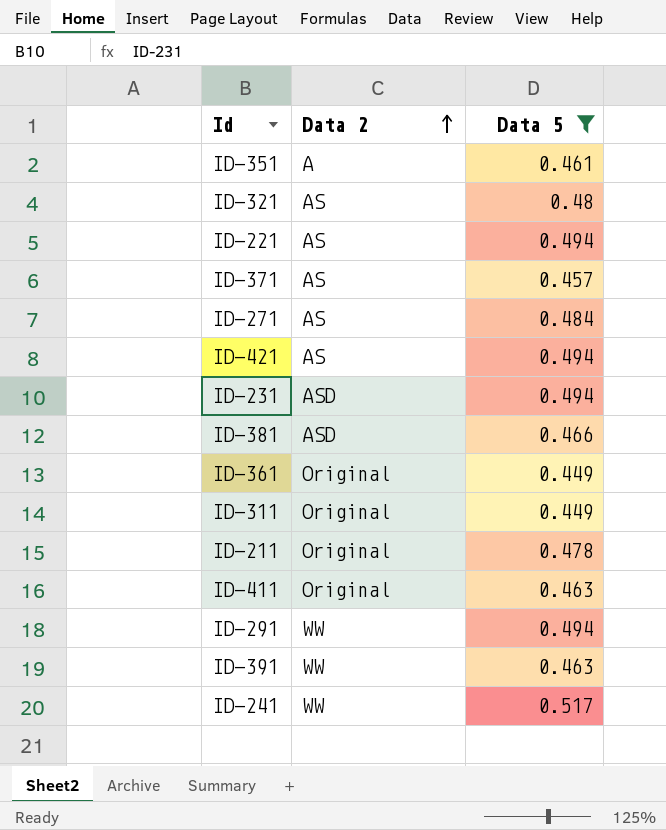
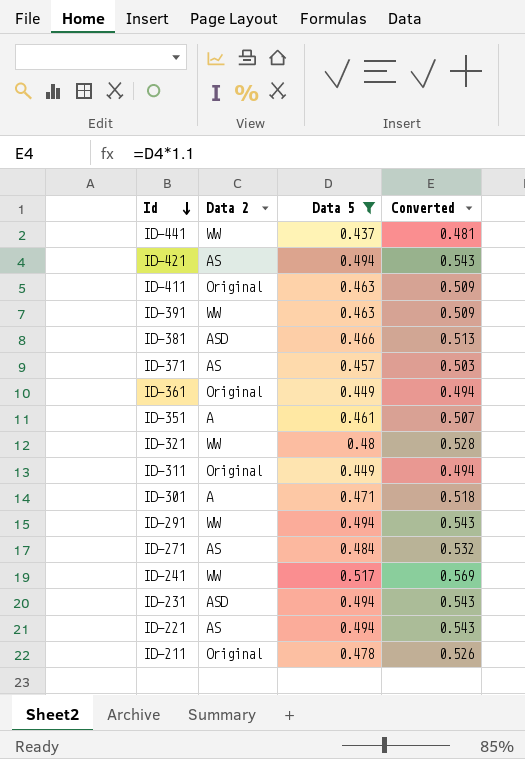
row order: Data 2 ascending -> Id descending
column Converted | formula: none -> [Data 5] * 1.1
row ID-441: none -> WW | 0.437 | 0.481
ID-321 | Data 2: AS -> WW
row ID-301: none -> A | 0.471 | 0.518

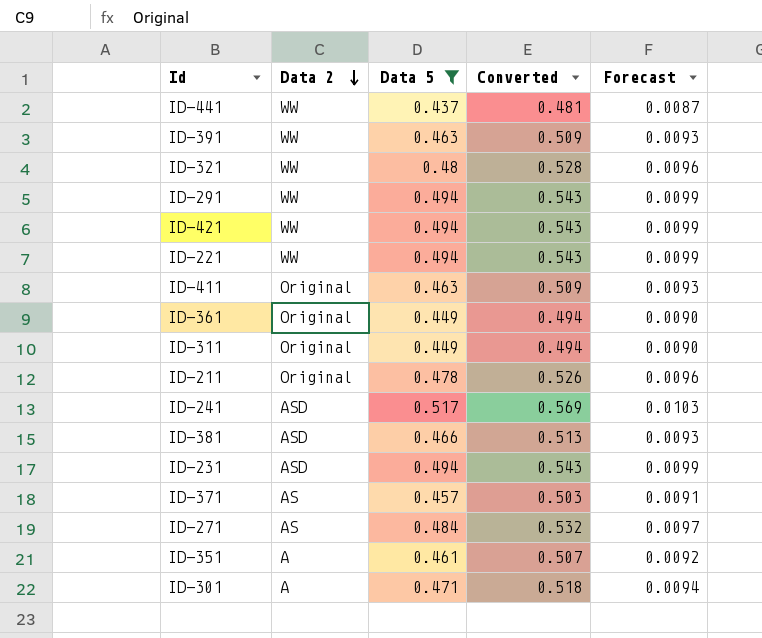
row order: Id descending -> Data 2 descending
column Forecast | formula: none -> [Data 5] * 0.02
ID-421 | Data 2: AS -> WW
ID-221 | Data 2: AS -> WW
ID-241 | Data 2: WW -> ASD

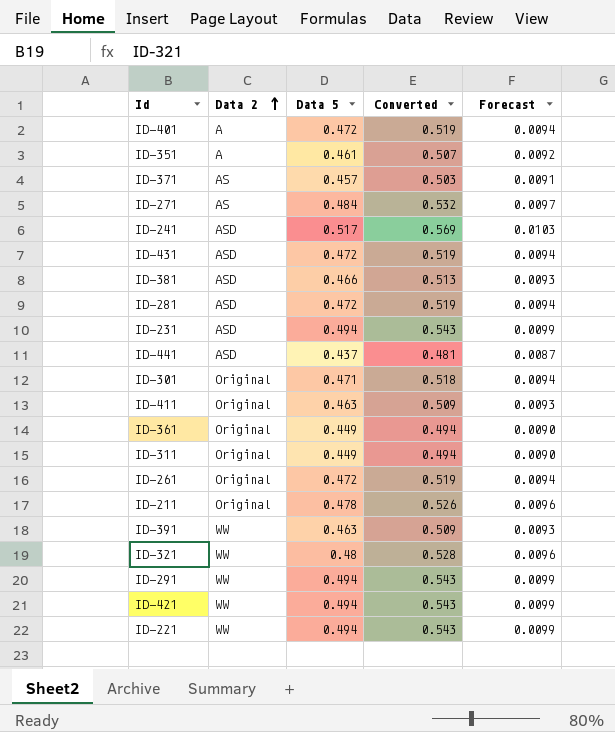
filter: Data 5 != 0.472 -> none
row order: Data 2 descending -> Data 2 ascending
ID-441 | Data 2: WW -> ASD
ID-301 | Data 2: A -> Original

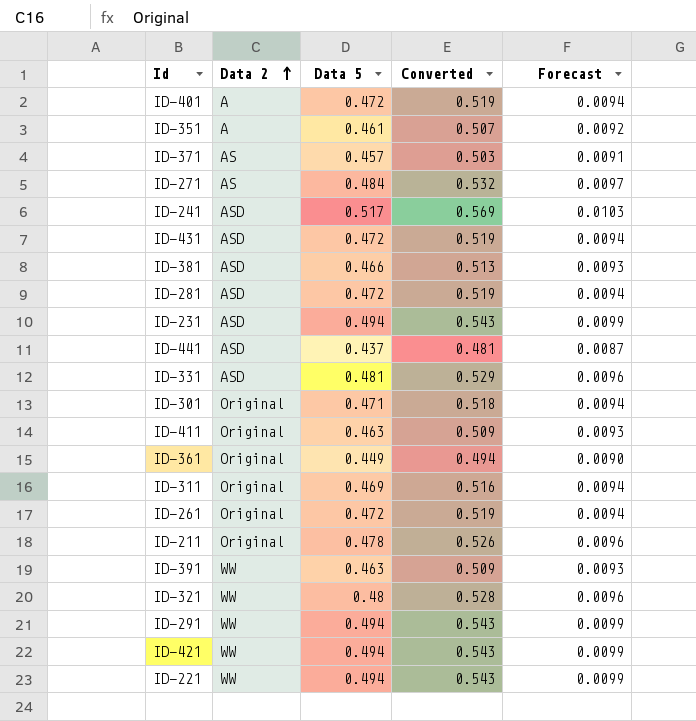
row ID-331: none -> ASD | 0.481 | 0.529 | 0.0096
ID-311 | Data 5: 0.449 -> 0.469
ID-311 | Converted: 0.494 -> 0.516
ID-311 | Forecast: 0.0090 -> 0.0094

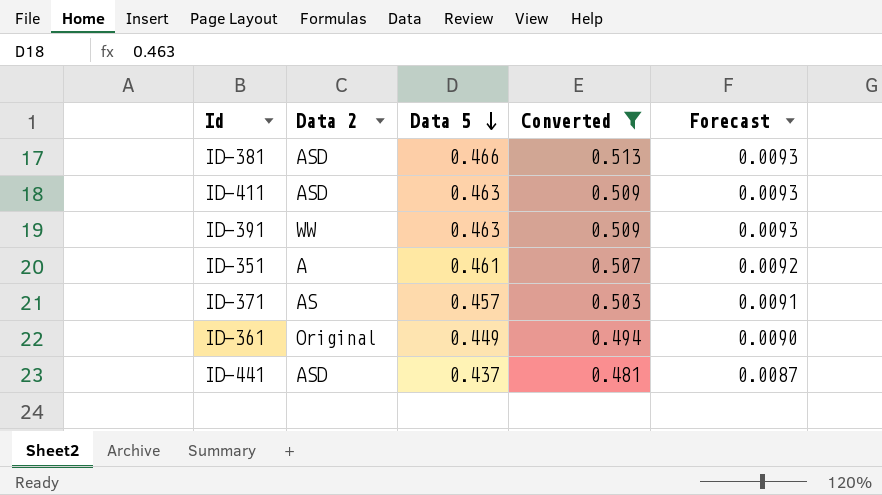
filter: none -> Converted <= 0.513
row order: Data 2 ascending -> Data 5 descending
ID-411 | Data 2: Original -> ASD

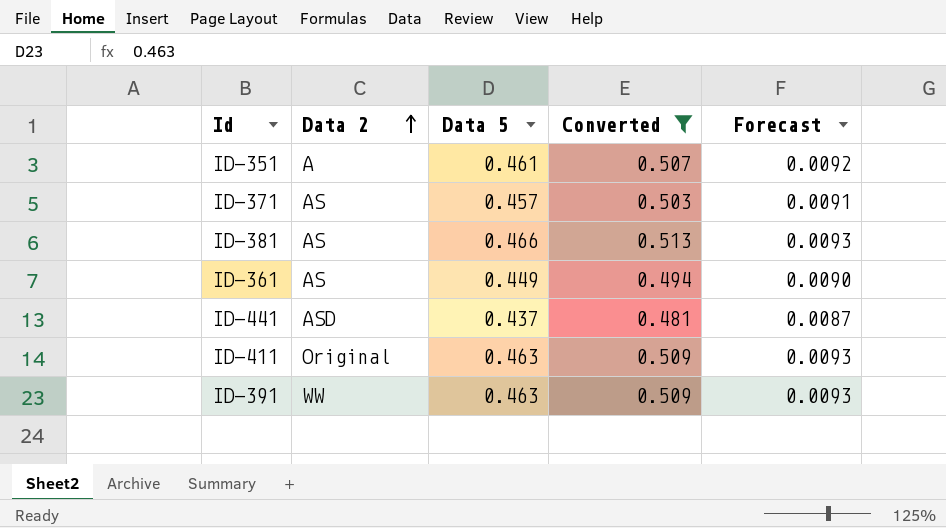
row order: Data 5 descending -> Data 2 ascending
ID-381 | Data 2: ASD -> AS
ID-361 | Data 2: Original -> AS
ID-411 | Data 2: ASD -> Original

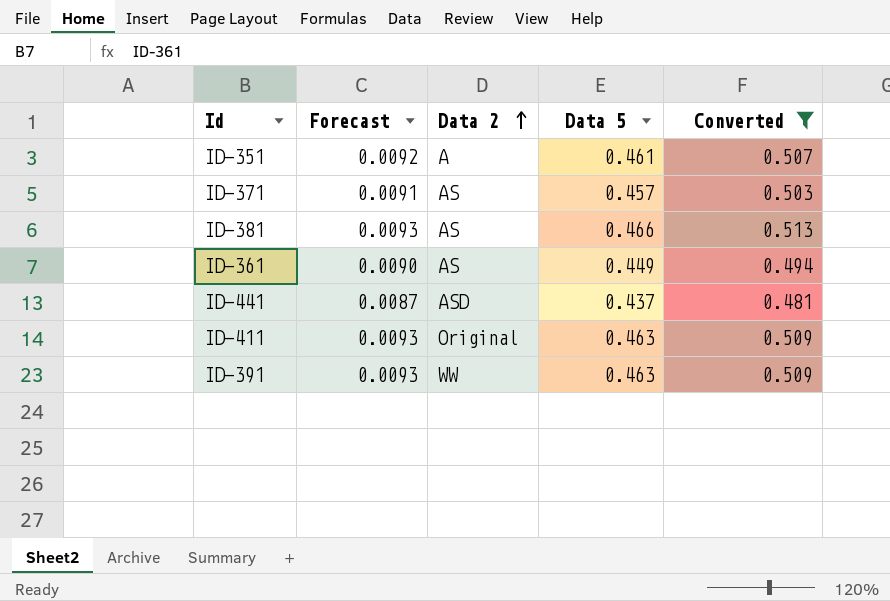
column Forecast | position: 5 -> 2

